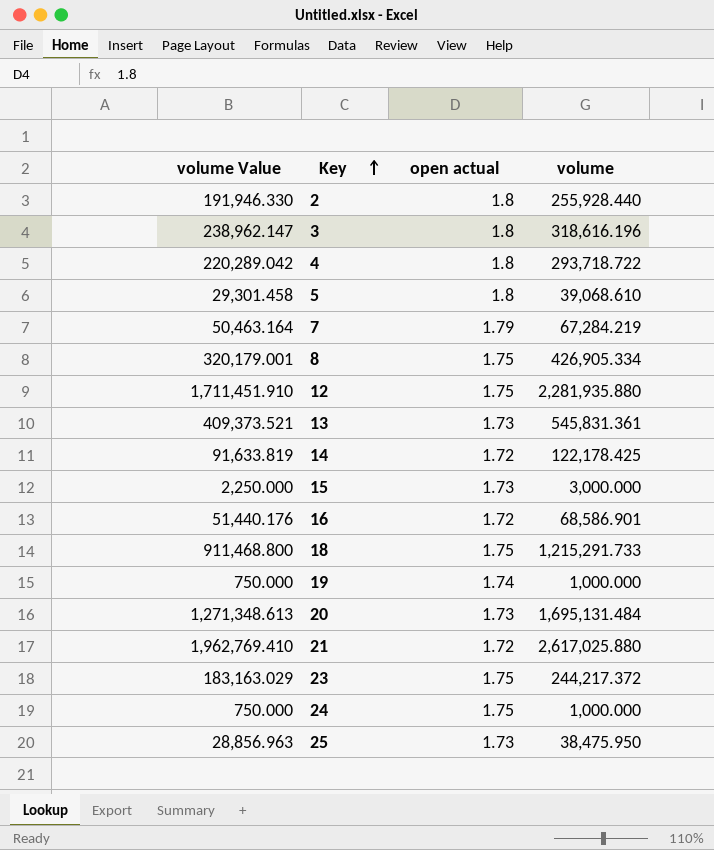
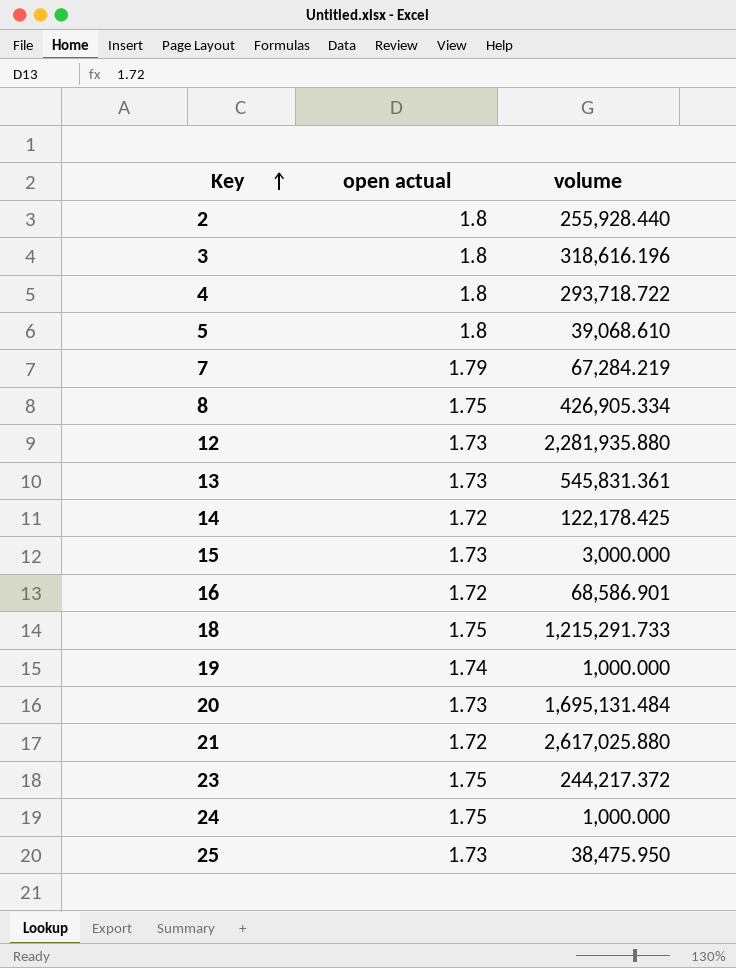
column volume Value | formula: [volume] * 0.75 -> none
12 | open actual: 1.75 -> 1.73

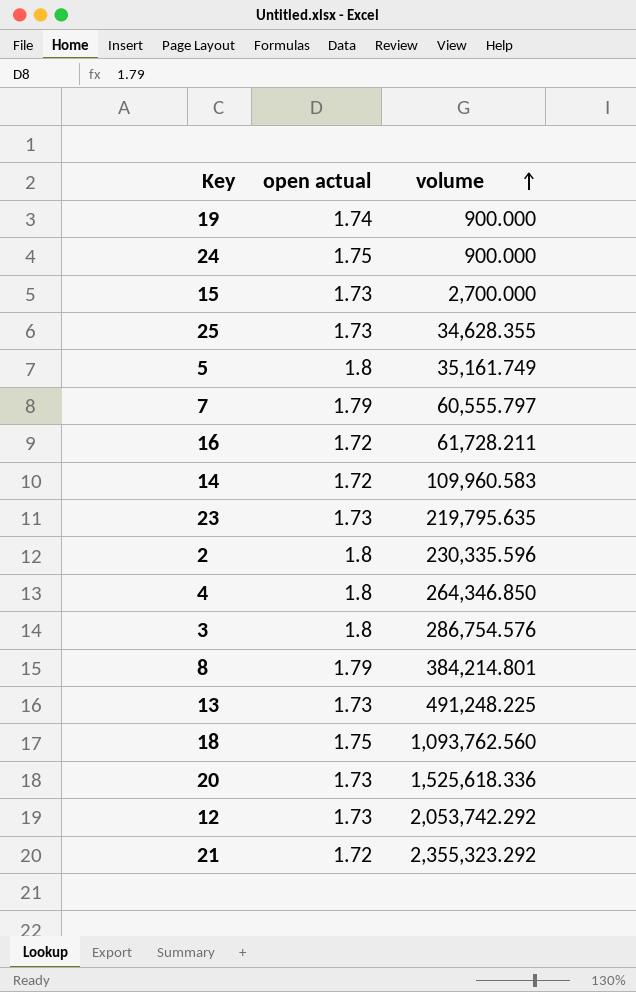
row order: Key ascending -> volume ascending
19 | volume: 1,000.000 -> 900.000
24 | volume: 1,000.000 -> 900.000
15 | volume: 3,000.000 -> 2,700.000
25 | volume: 38,475.950 -> 34,628.355
5 | volume: 39,068.610 -> 35,161.749
7 | volume: 67,284.219 -> 60,555.797
16 | volume: 68,586.901 -> 61,728.211
14 | volume: 122,178.425 -> 109,960.583
23 | open actual: 1.75 -> 1.73
23 | volume: 244,217.372 -> 219,795.635
2 | volume: 255,928.440 -> 230,335.596
4 | volume: 293,718.722 -> 264,346.850
3 | volume: 318,616.196 -> 286,754.576
8 | open actual: 1.75 -> 1.79
8 | volume: 426,905.334 -> 384,214.801
13 | volume: 545,831.361 -> 491,248.225
18 | volume: 1,215,291.733 -> 1,093,762.560
20 | volume: 1,695,131.484 -> 1,525,618.336
12 | volume: 2,281,935.880 -> 2,053,742.292
21 | volume: 2,617,025.880 -> 2,355,323.292

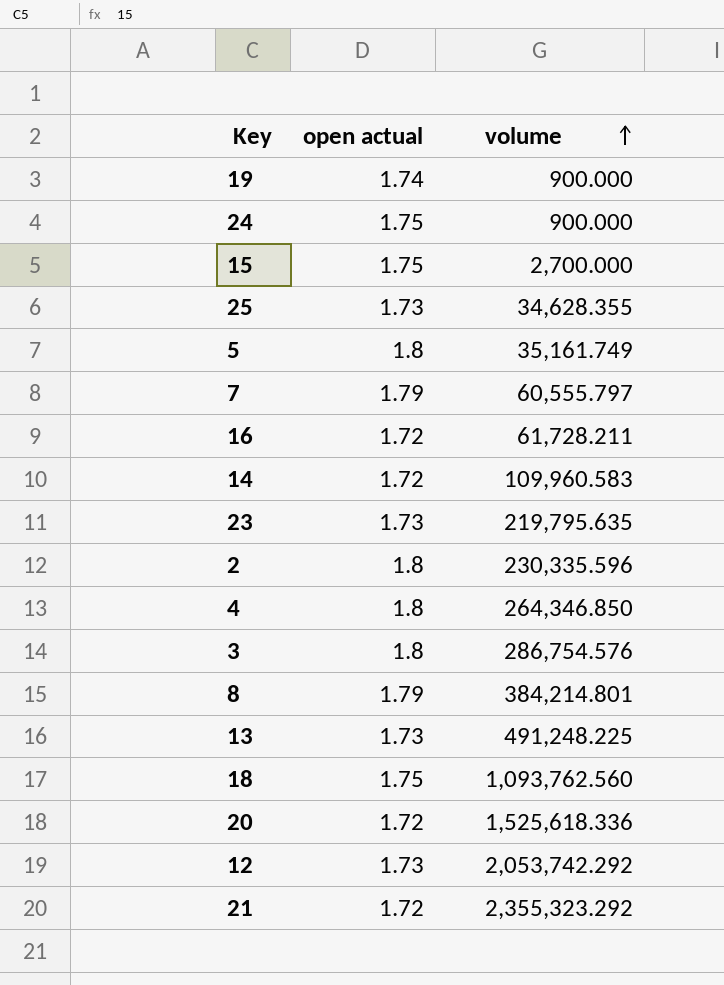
15 | open actual: 1.73 -> 1.75
20 | open actual: 1.73 -> 1.72

